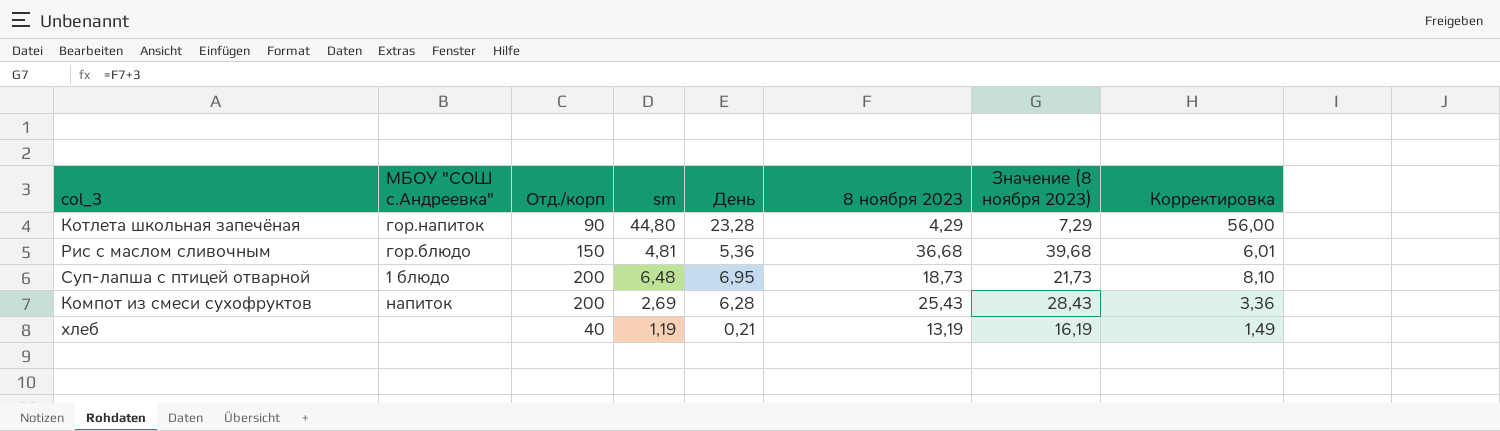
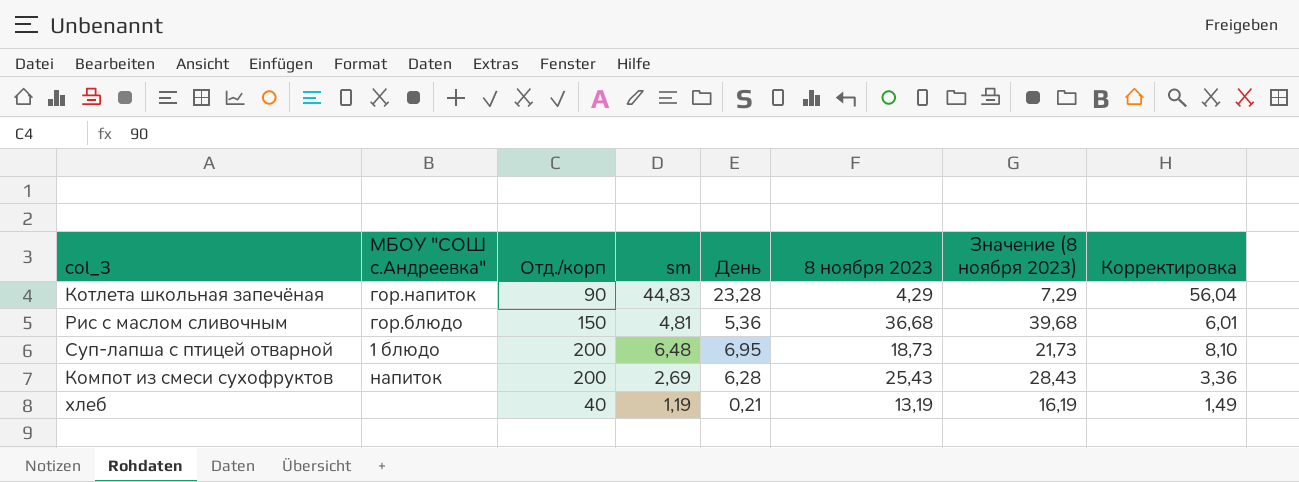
Котлета школьная запечёная | sm: 44,80 -> 44,83
Котлета школьная запечёная | Корректировка: 56,00 -> 56,04

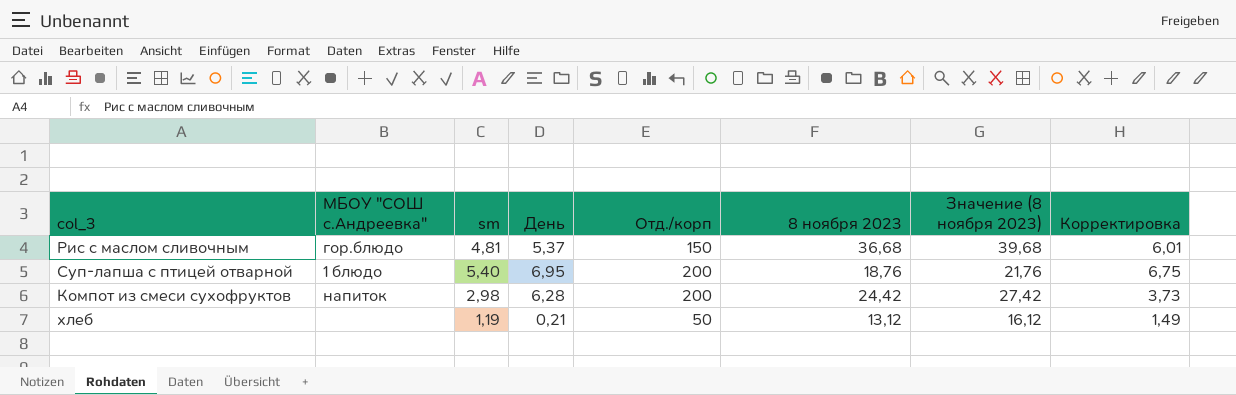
column Отд./корп | position: 3 -> 5
row Котлета школьная запечёная: гор.напиток | 90 | 44,83 | 23,28 | 4,29 | 7,29 | 56,04 -> none
Рис с маслом сливочным | День: 5,36 -> 5,37
Суп-лапша с птицей отварной | sm: 6,48 -> 5,40
Суп-лапша с птицей отварной | 8 ноября 2023: 18,73 -> 18,76
Суп-лапша с птицей отварной | Значение (8 ноября 2023): 21,73 -> 21,76
Суп-лапша с птицей отварной | Корректировка: 8,10 -> 6,75
Компот из смеси сухофруктов | sm: 2,69 -> 2,98
Компот из смеси сухофруктов | 8 ноября 2023: 25,43 -> 24,42
Компот из смеси сухофруктов | Значение (8 ноября 2023): 28,43 -> 27,42
Компот из смеси сухофруктов | Корректировка: 3,36 -> 3,73
хлеб | Отд./корп: 40 -> 50
хлеб | 8 ноября 2023: 13,19 -> 13,12
хлеб | Значение (8 ноября 2023): 16,19 -> 16,12

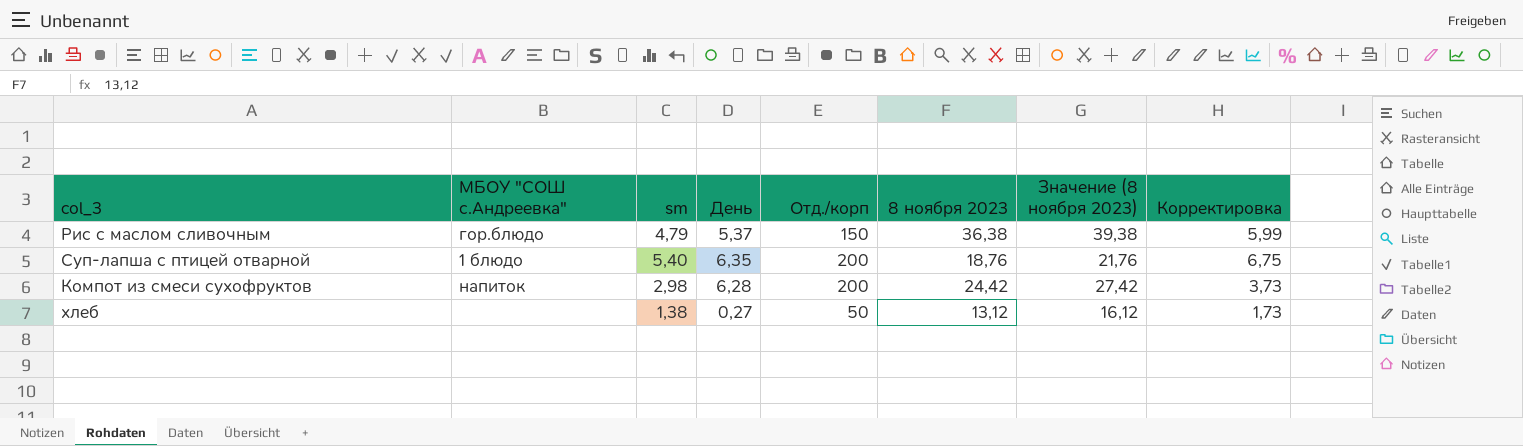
Рис с маслом сливочным | sm: 4,81 -> 4,79
Рис с маслом сливочным | 8 ноября 2023: 36,68 -> 36,38
Рис с маслом сливочным | Значение (8 ноября 2023): 39,68 -> 39,38
Рис с маслом сливочным | Корректировка: 6,01 -> 5,99
Суп-лапша с птицей отварной | День: 6,95 -> 6,35
хлеб | sm: 1,19 -> 1,38
хлеб | День: 0,21 -> 0,27
хлеб | Корректировка: 1,49 -> 1,73

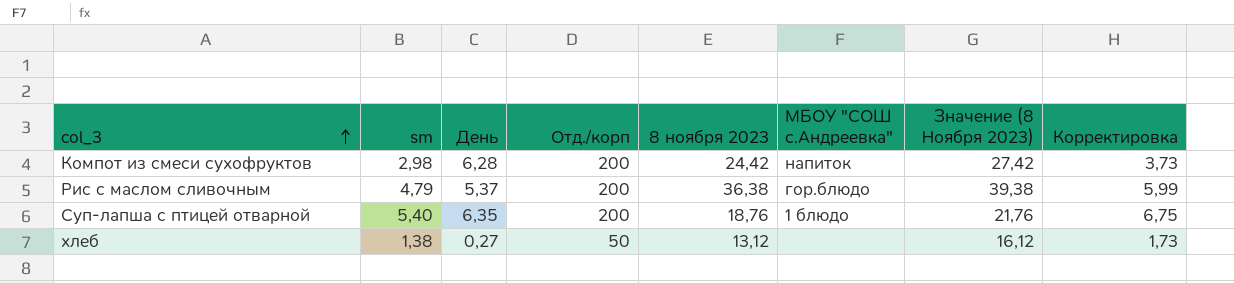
row order: none -> col_3 ascending
column МБОУ "СОШ с.Андреевка" | position: 2 -> 6
column name: Значение (8 ноября 2023) -> Значение (8 Ноября 2023)
Рис с маслом сливочным | Отд./корп: 150 -> 200

